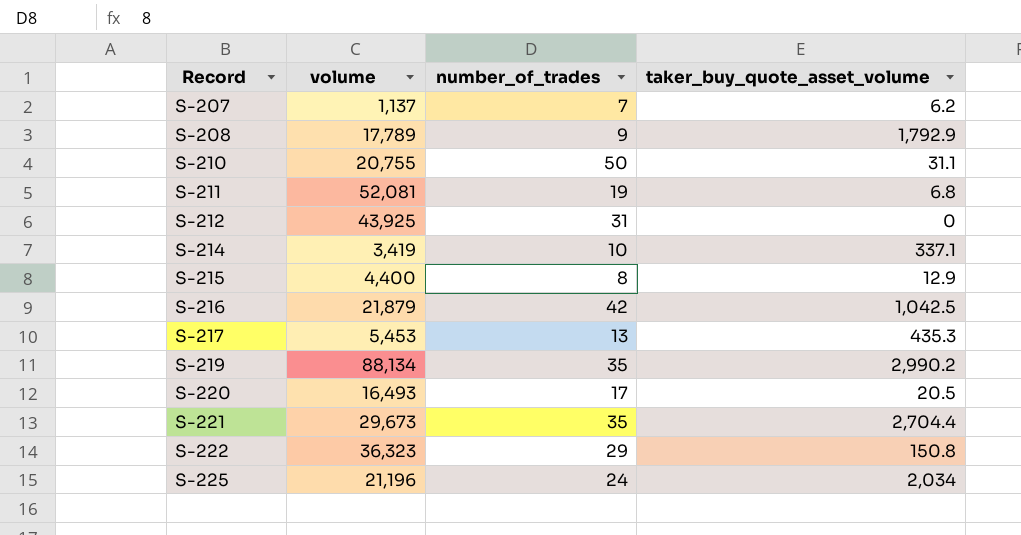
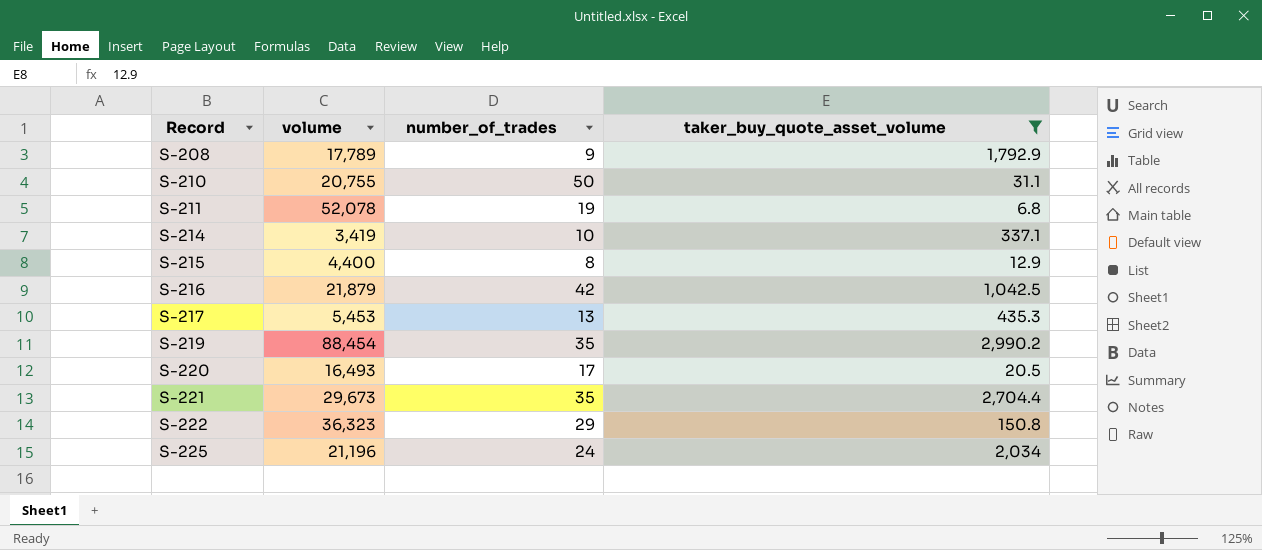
filter: none -> taker_buy_quote_asset_volume >= 6.8
S-211 | volume: 52,081 -> 52,078
S-219 | volume: 88,134 -> 88,454

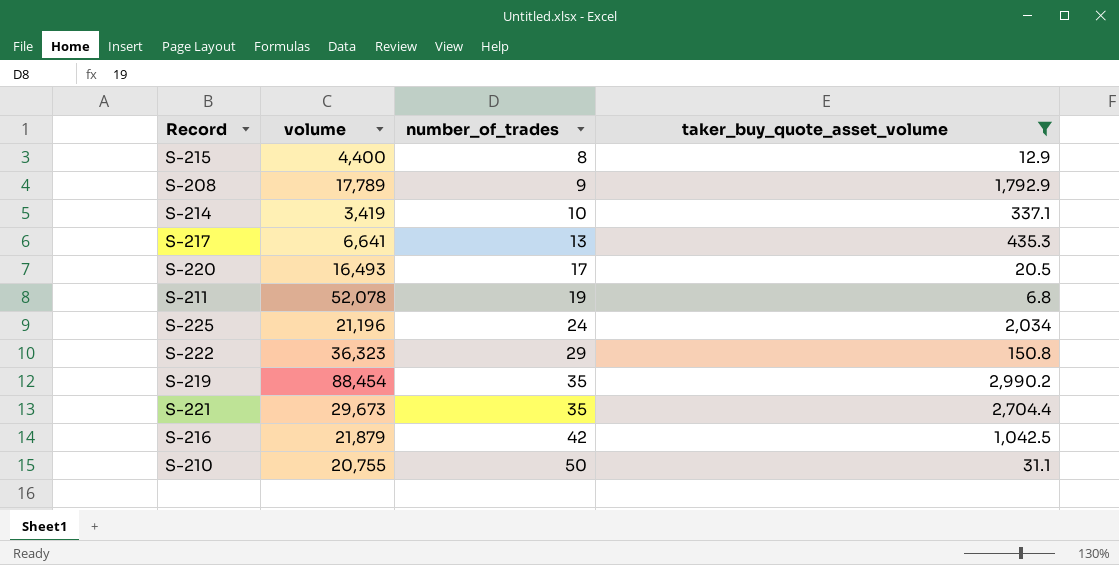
row order: Record ascending -> number_of_trades ascending
S-217 | volume: 5,453 -> 6,641

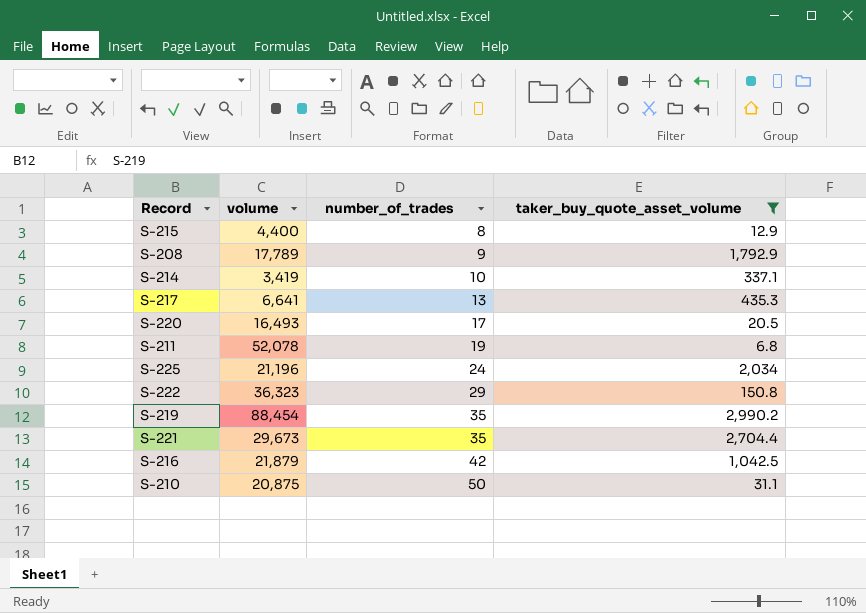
S-210 | volume: 20,755 -> 20,875

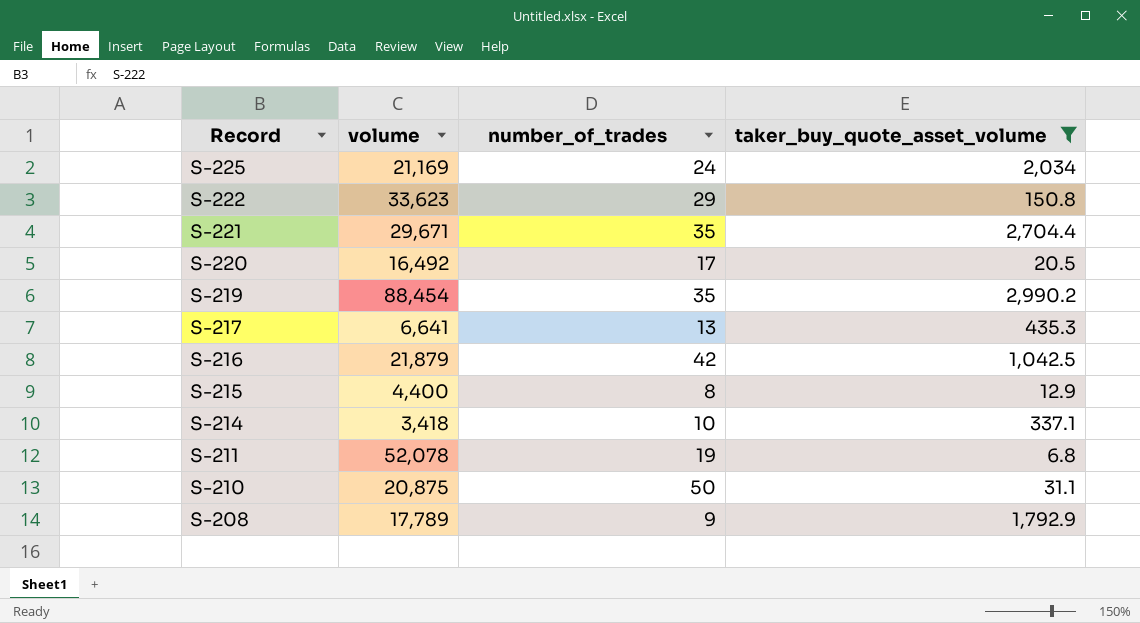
row order: number_of_trades ascending -> Record descending
S-225 | volume: 21,196 -> 21,169
S-222 | volume: 36,323 -> 33,623
S-221 | volume: 29,673 -> 29,671
S-220 | volume: 16,493 -> 16,492
S-214 | volume: 3,419 -> 3,418

